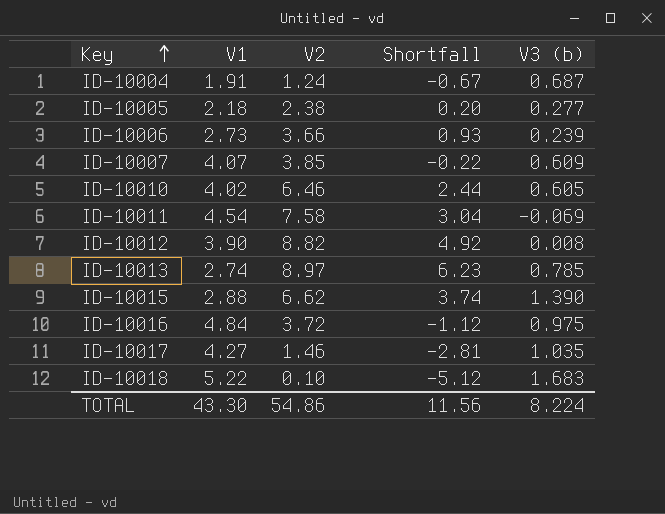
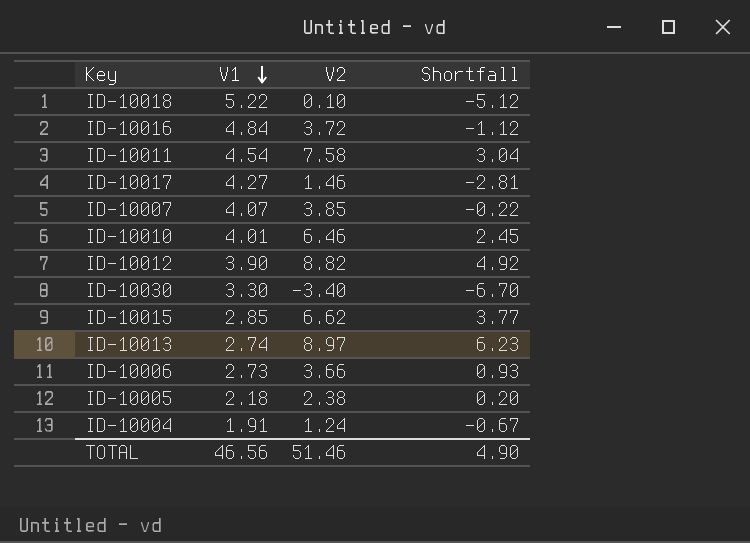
row order: Key ascending -> V1 descending
column V3 (b) | position: 5 -> none
ID-10010 | V1: 4.02 -> 4.01
ID-10010 | Shortfall: 2.44 -> 2.45
row ID-10030: none -> 3.30 | -3.40 | -6.70
ID-10015 | V1: 2.88 -> 2.85
ID-10015 | Shortfall: 3.74 -> 3.77
TOTAL | V1: 43.30 -> 46.56
TOTAL | V2: 54.86 -> 51.46
TOTAL | Shortfall: 11.56 -> 4.90

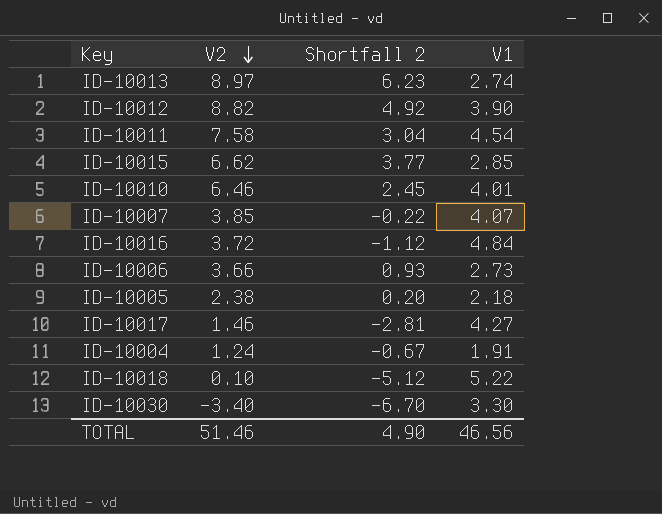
row order: V1 descending -> V2 descending
column name: Shortfall -> Shortfall 2
column V1 | position: 2 -> 4

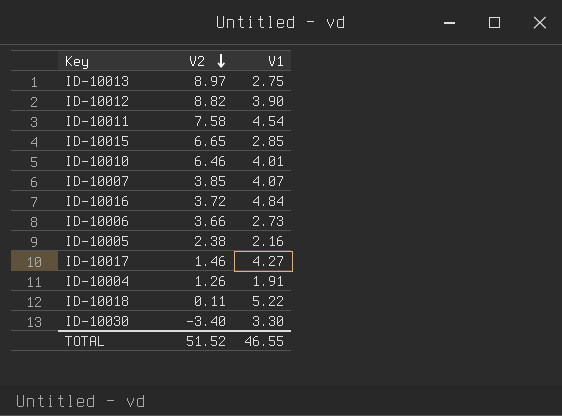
column Shortfall 2 | formula: [V2] - [V1] -> none
ID-10013 | V1: 2.74 -> 2.75
ID-10015 | V2: 6.62 -> 6.65
ID-10005 | V1: 2.18 -> 2.16
ID-10004 | V2: 1.24 -> 1.26
ID-10018 | V2: 0.10 -> 0.11
TOTAL | V2: 51.46 -> 51.52
TOTAL | V1: 46.56 -> 46.55

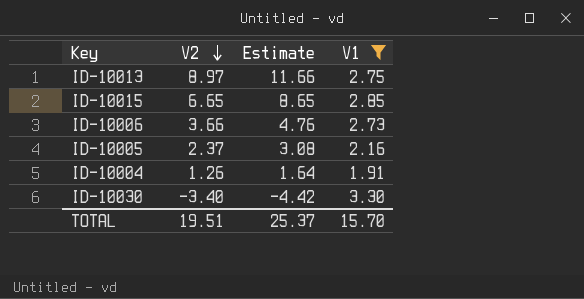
filter: none -> V1 <= 3.30
column Estimate | formula: none -> [V2] * 1.3
ID-10005 | V2: 2.38 -> 2.37
TOTAL | V2: 51.52 -> 19.51
TOTAL | V1: 46.55 -> 15.70

